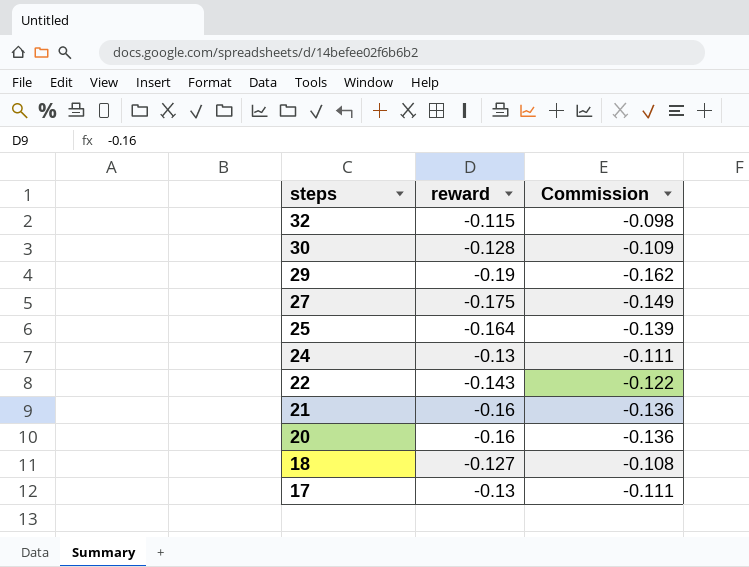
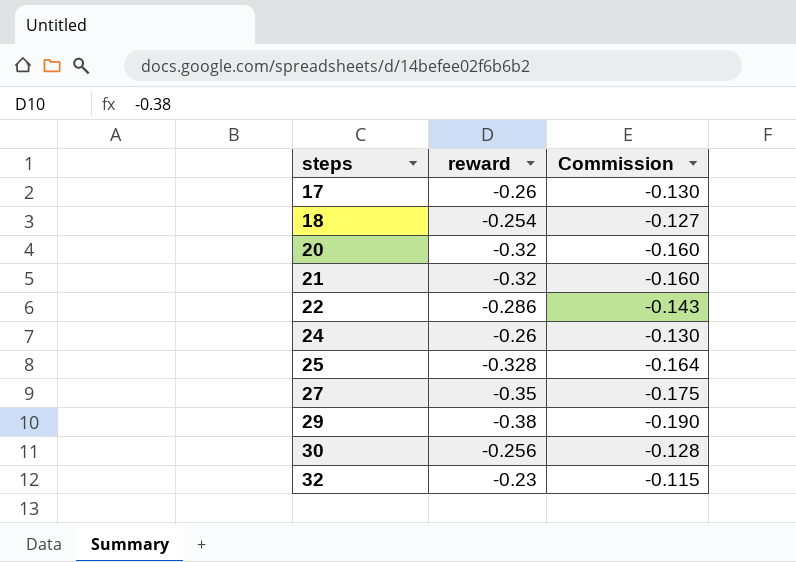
row order: steps descending -> steps ascending
column Commission | formula: [reward] * 0.85 -> [reward] * 0.5
17 | reward: -0.13 -> -0.26
18 | reward: -0.127 -> -0.254
20 | reward: -0.16 -> -0.32
21 | reward: -0.16 -> -0.32
22 | reward: -0.143 -> -0.286
24 | reward: -0.13 -> -0.26
25 | reward: -0.164 -> -0.328
27 | reward: -0.175 -> -0.35
29 | reward: -0.19 -> -0.38
30 | reward: -0.128 -> -0.256
32 | reward: -0.115 -> -0.23

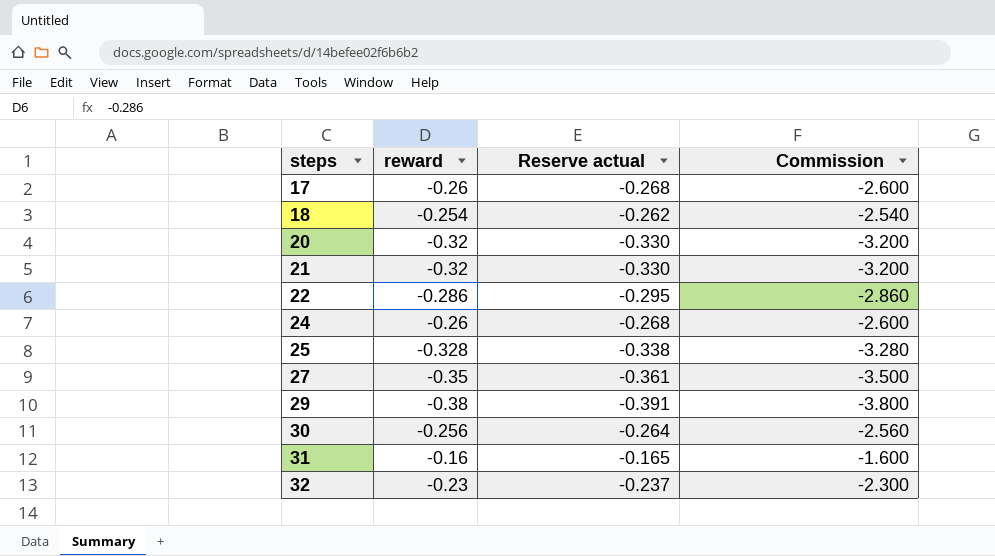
column Reserve actual | formula: none -> [reward] * 1.03
column Commission | formula: [reward] * 0.5 -> [reward] * 10
row 31: none -> -0.16 | -0.165 | -1.600

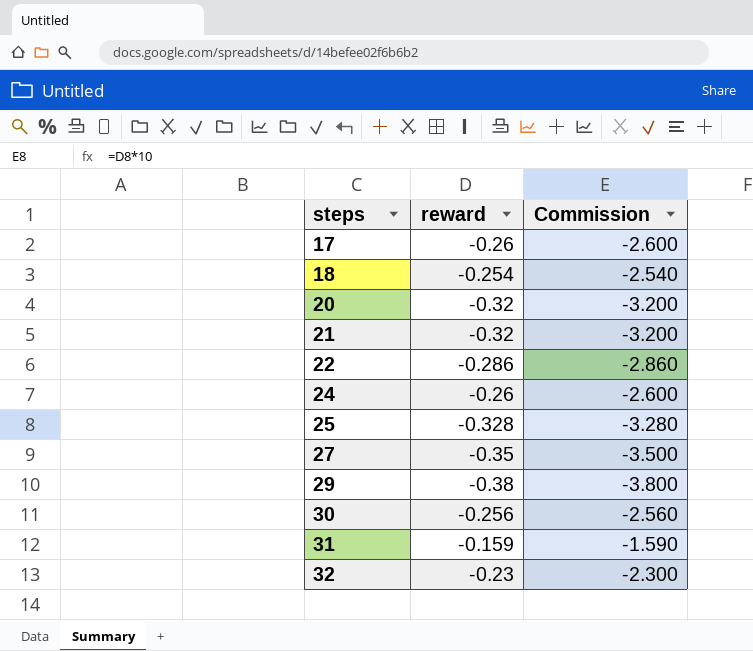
column Reserve actual | formula: [reward] * 1.03 -> none
31 | reward: -0.16 -> -0.159
31 | Commission: -1.600 -> -1.590

